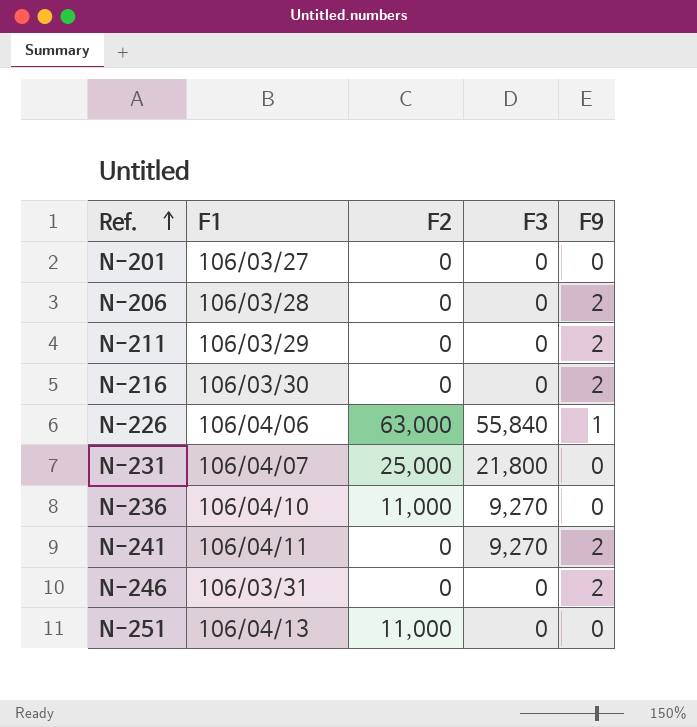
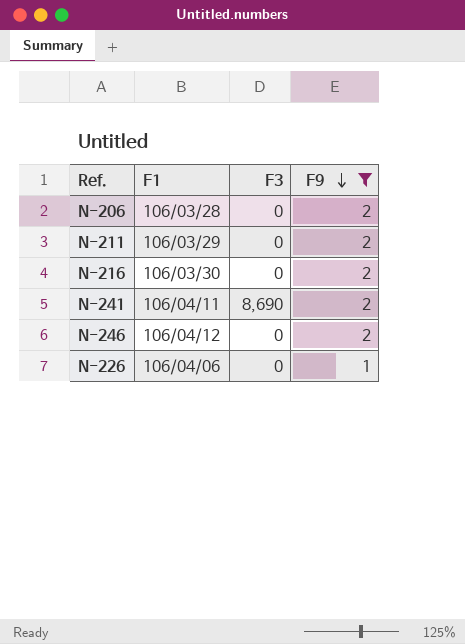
filter: none -> F9 != 0
row order: Ref. ascending -> F9 descending
column F2 | position: 3 -> none
N-241 | F3: 9,270 -> 8,690
N-246 | F1: 106/03/31 -> 106/04/12
N-226 | F3: 55,840 -> 0

